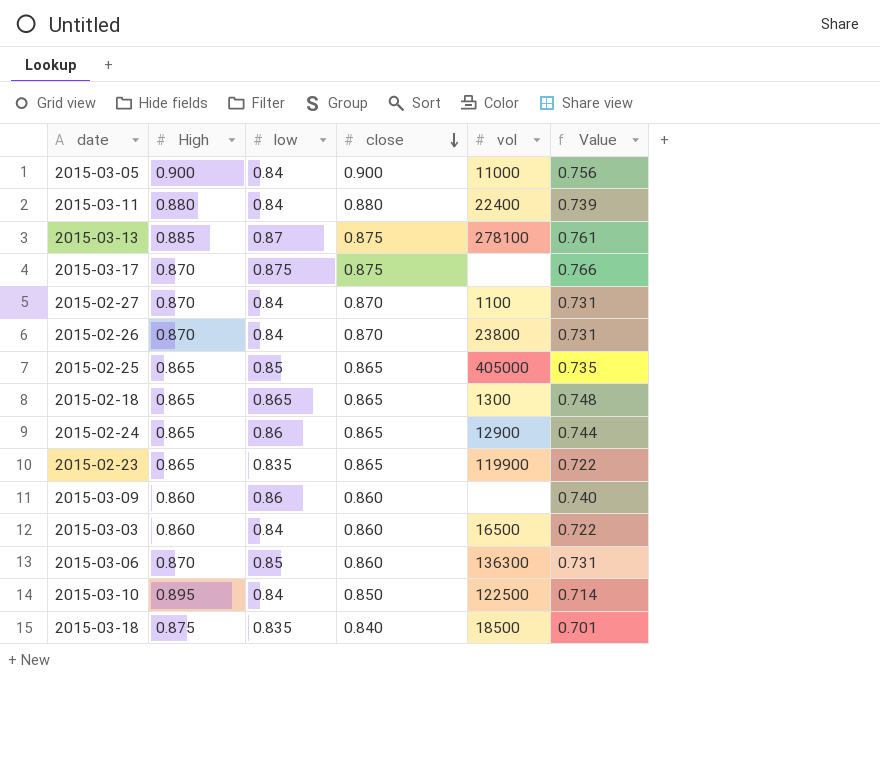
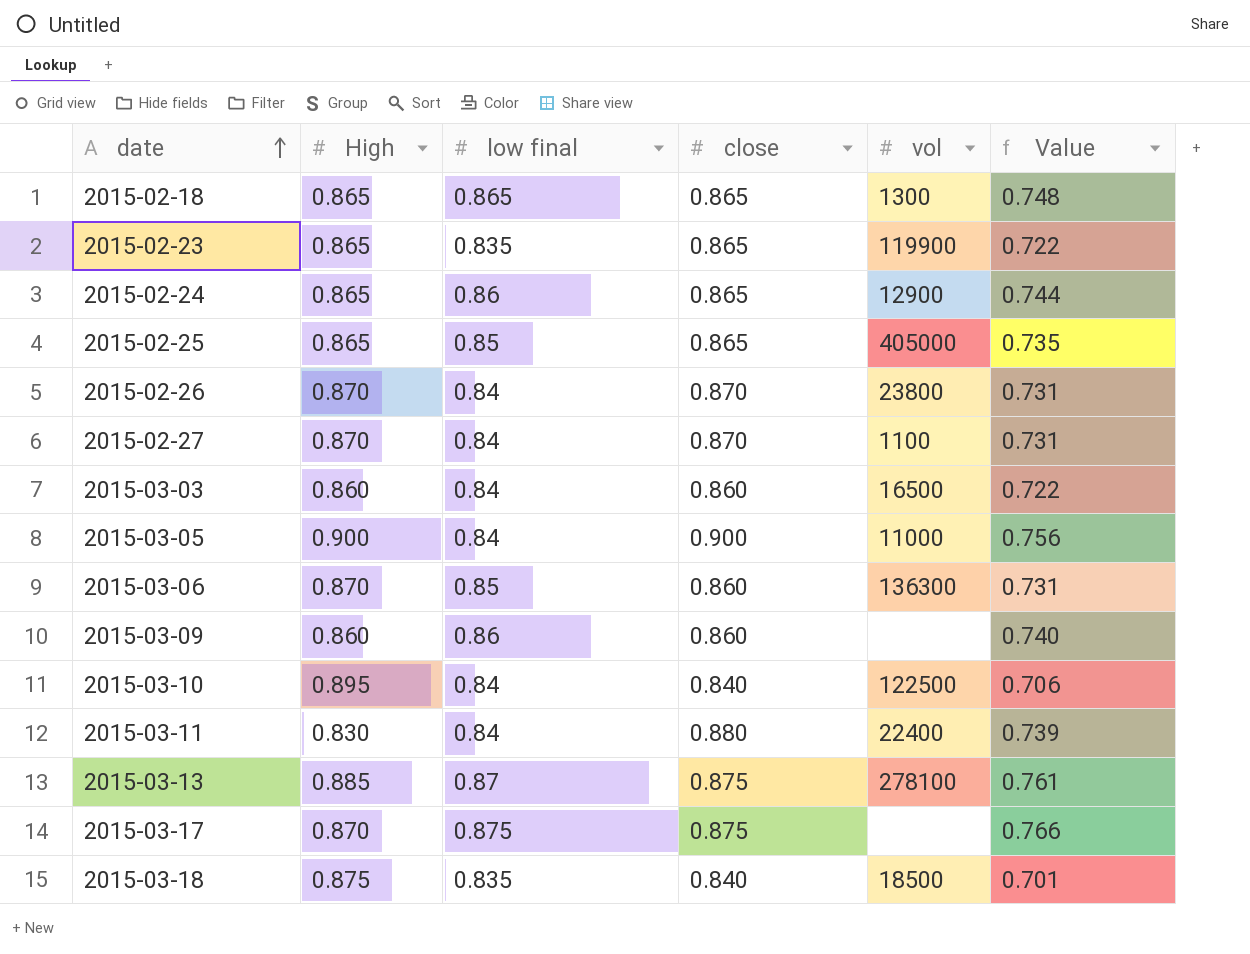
row order: close descending -> date ascending
column name: low -> low final
2015-03-10 | close: 0.850 -> 0.840
2015-03-10 | Value: 0.714 -> 0.706
2015-03-11 | High: 0.880 -> 0.830

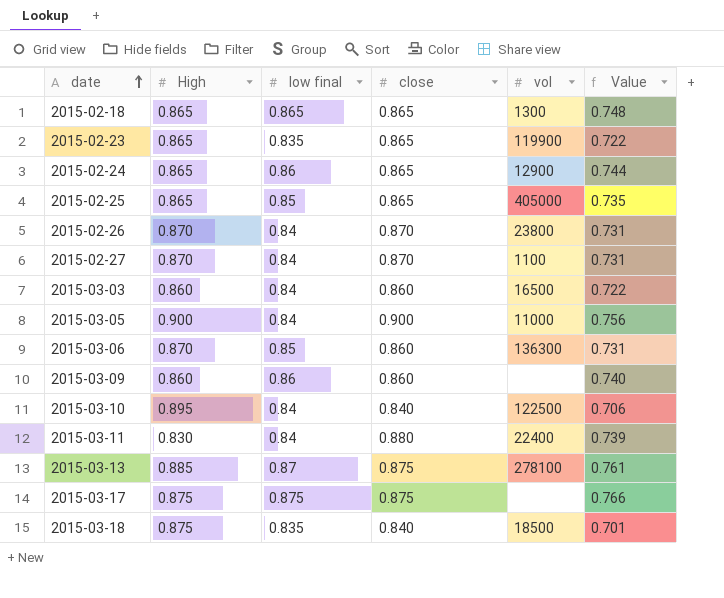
2015-03-17 | High: 0.870 -> 0.875

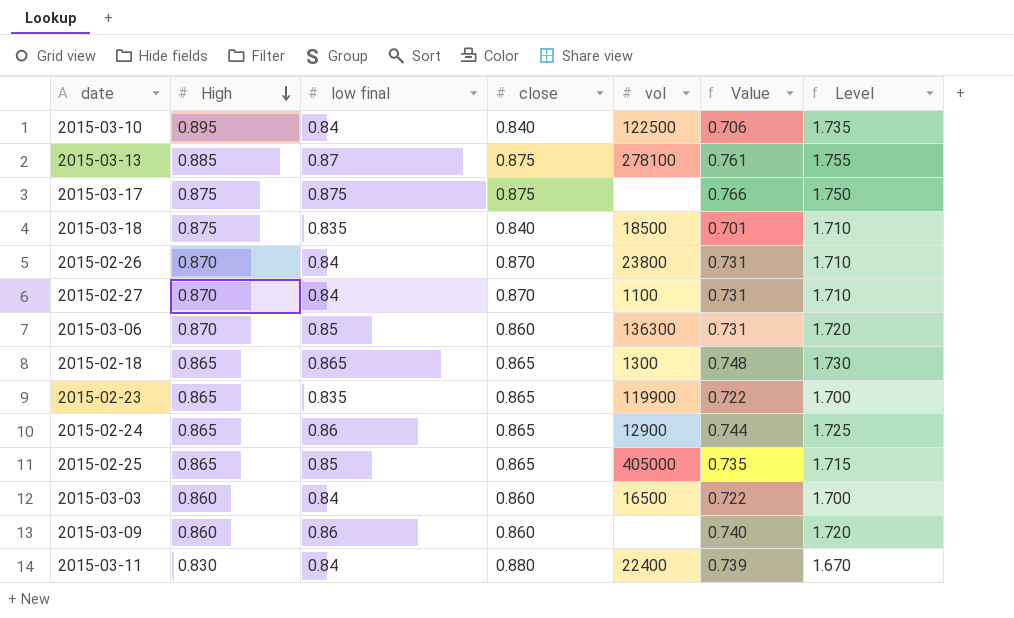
row order: date ascending -> High descending
column Level | formula: none -> [High] + [low final]
row 2015-03-05: 0.900 | 0.84 | 0.900 | 11000 | 0.756 -> none

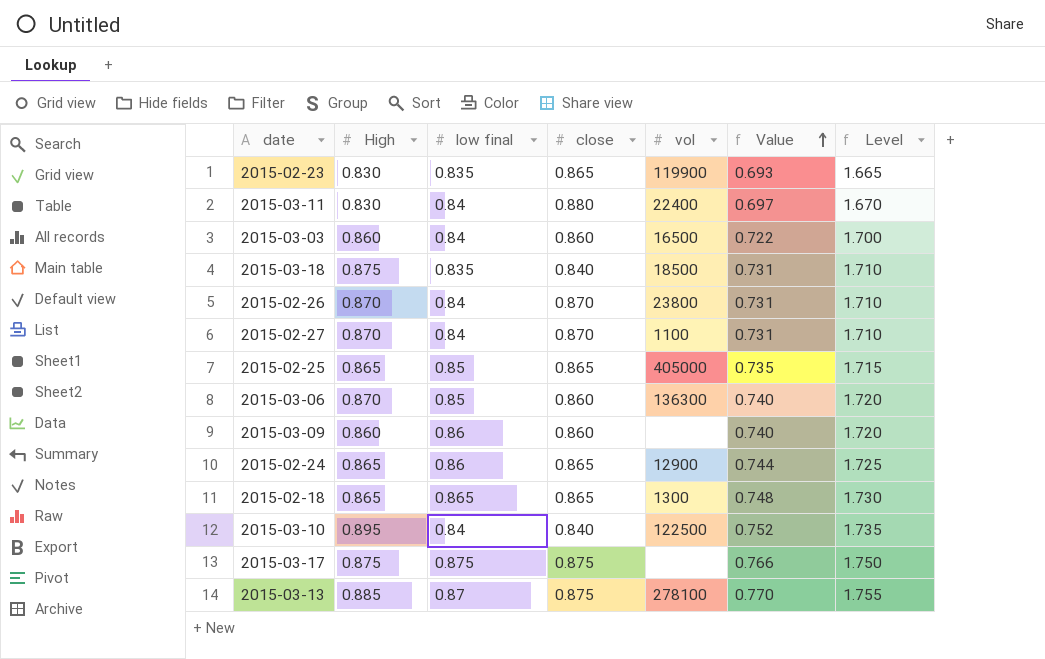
row order: High descending -> Value ascending
column Value | formula: [low final] * [close] -> [High] * [low final]
2015-02-23 | High: 0.865 -> 0.830
2015-02-23 | Level: 1.700 -> 1.665

